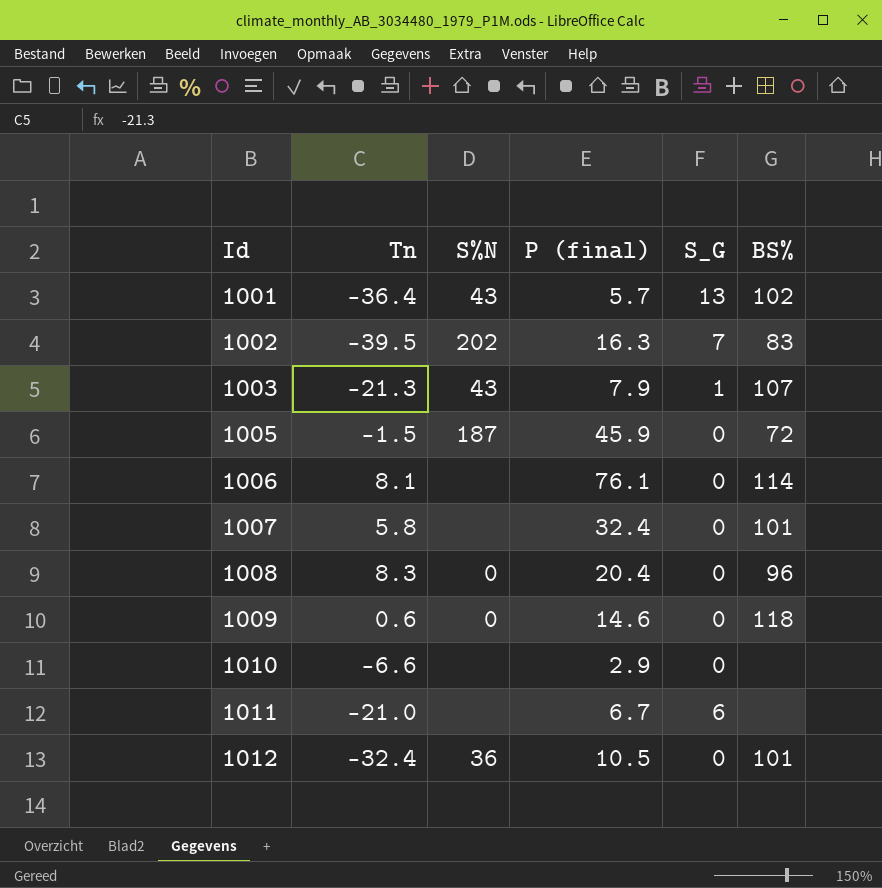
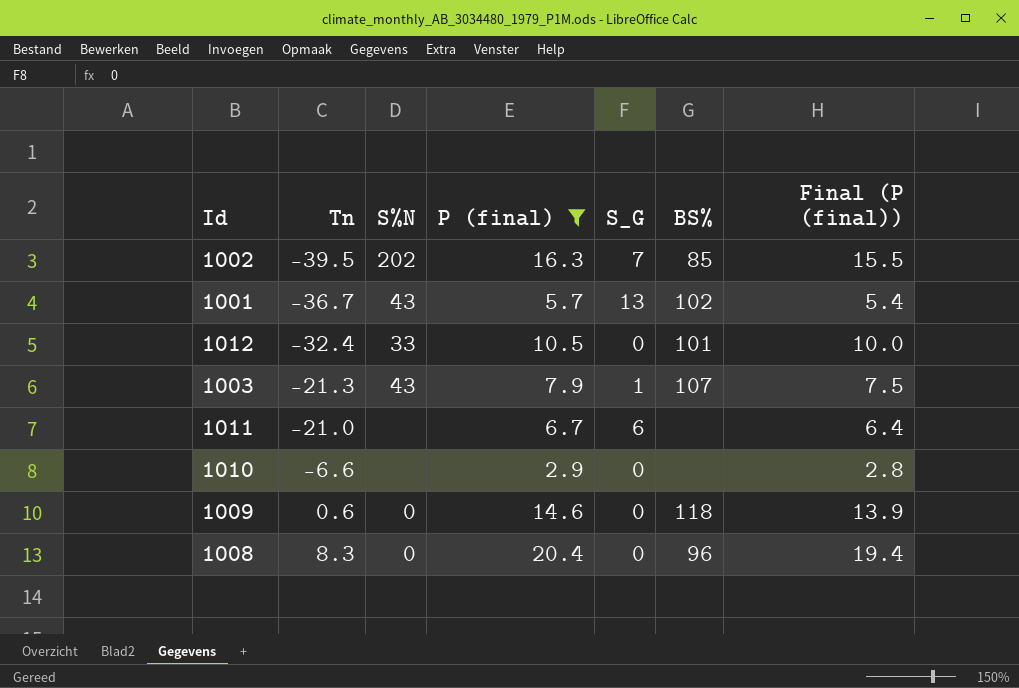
filter: none -> P (final) <= 20.4
row order: Id ascending -> Tn ascending
column Final (P (final)) | formula: none -> [P (final)] * 0.95
1002 | BS%: 83 -> 85
1001 | Tn: -36.4 -> -36.7
1012 | S%N: 36 -> 33

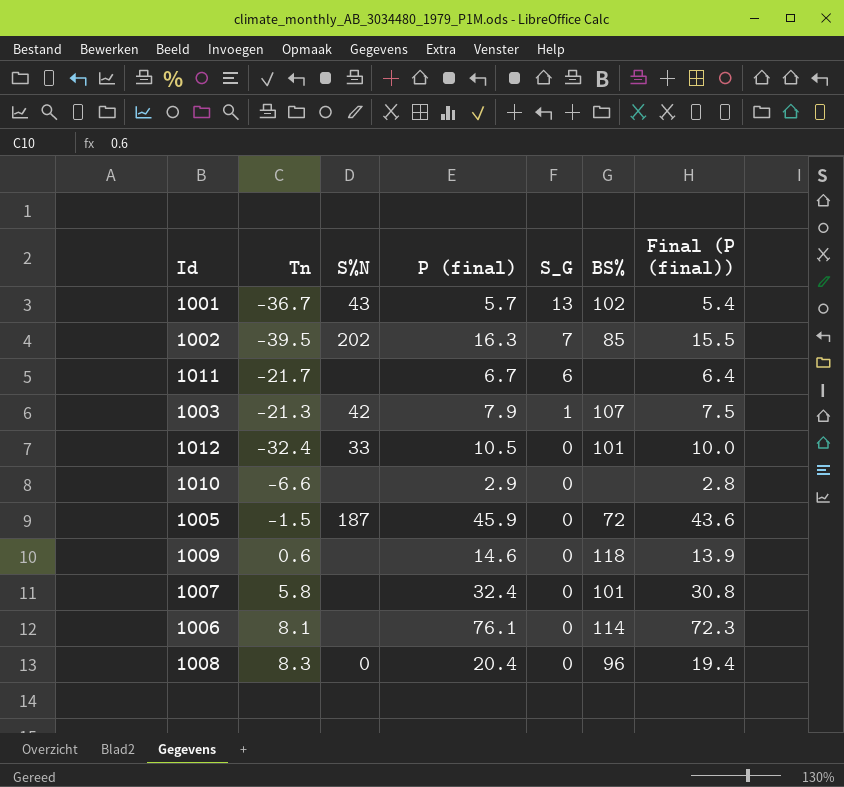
filter: P (final) <= 20.4 -> none
row order: Tn ascending -> S_G descending
1011 | Tn: -21.0 -> -21.7
1003 | S%N: 43 -> 42
1009 | S%N: 0 -> none

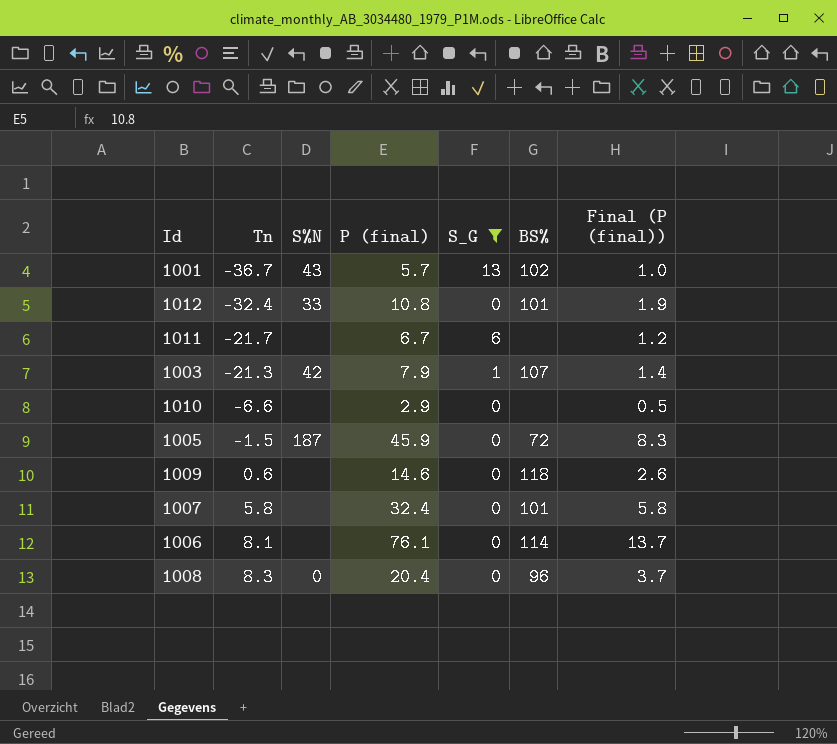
filter: none -> S_G != 7
row order: S_G descending -> Tn ascending
column Final (P (final)) | formula: [P (final)] * 0.95 -> [P (final)] * 0.18
1012 | P (final): 10.5 -> 10.8

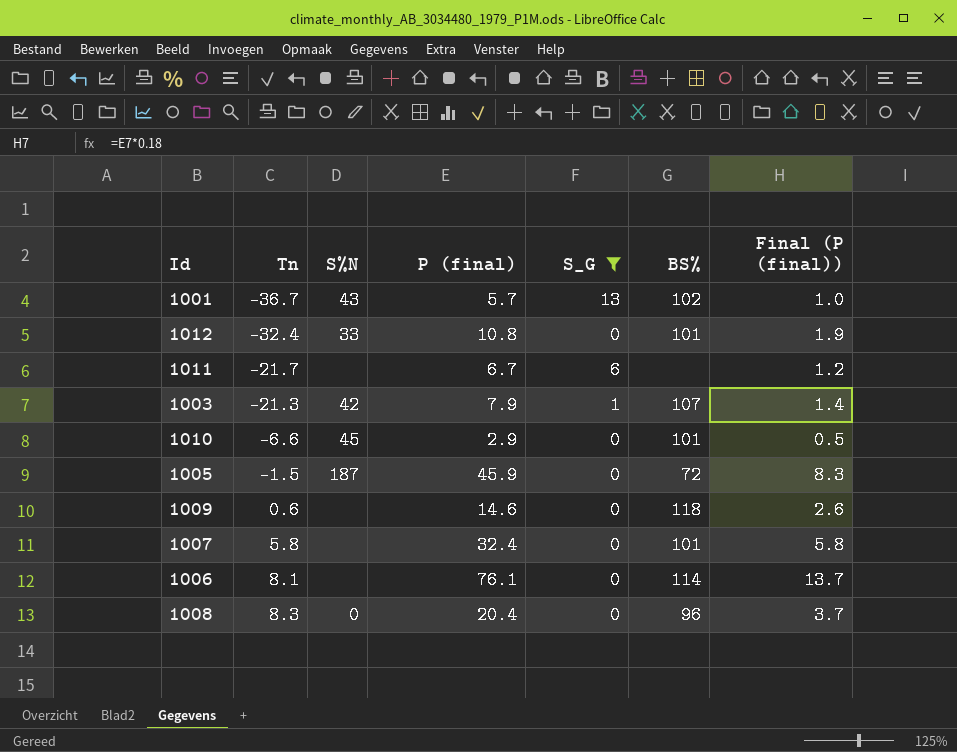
1010 | S%N: none -> 45
1010 | BS%: none -> 101

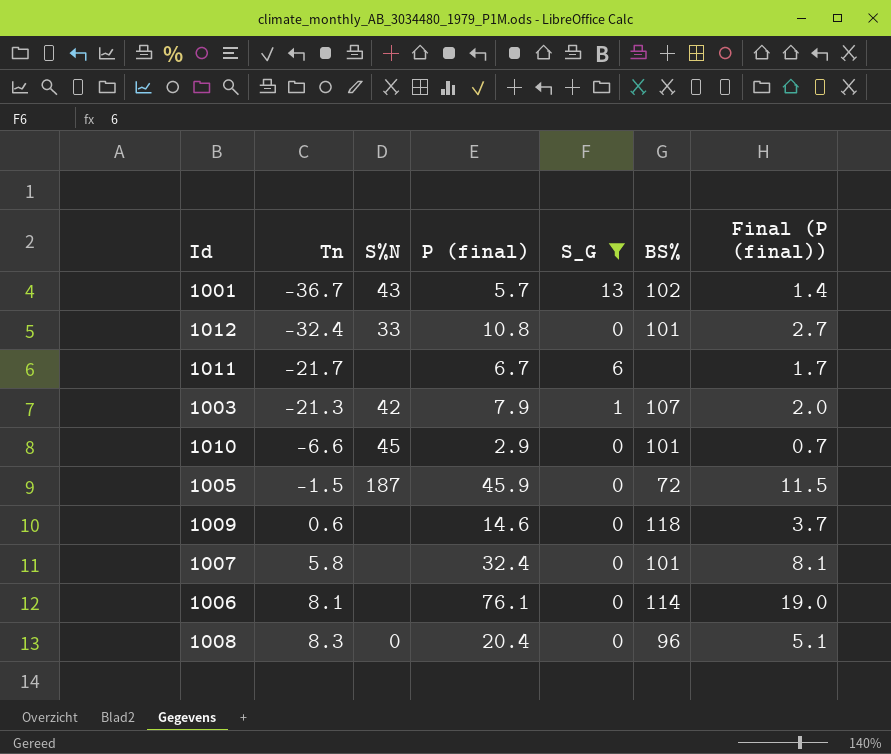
column Final (P (final)) | formula: [P (final)] * 0.18 -> [P (final)] * 0.25

